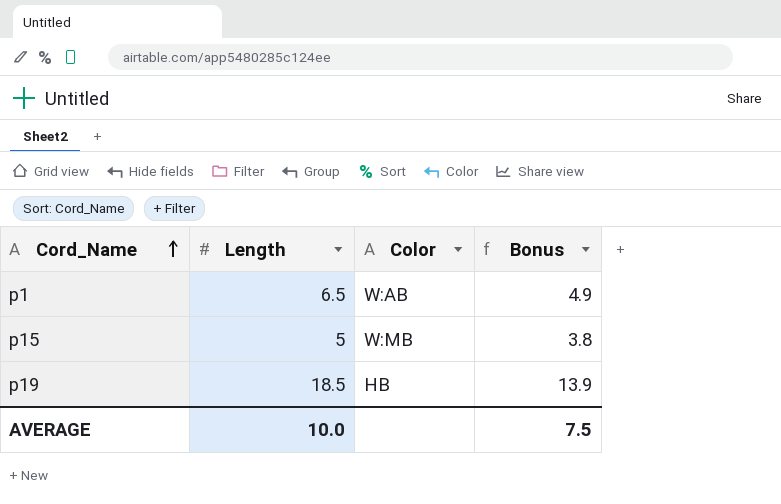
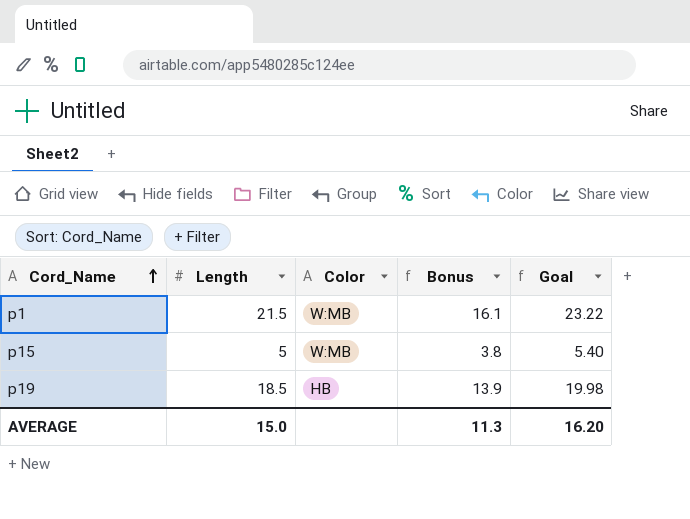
column Goal | formula: none -> [Length] * 1.08
p1 | Length: 6.5 -> 21.5
p1 | Color: W:AB -> W:MB
p1 | Bonus: 4.9 -> 16.1
AVERAGE | Length: 10.0 -> 15.0
AVERAGE | Bonus: 7.5 -> 11.3

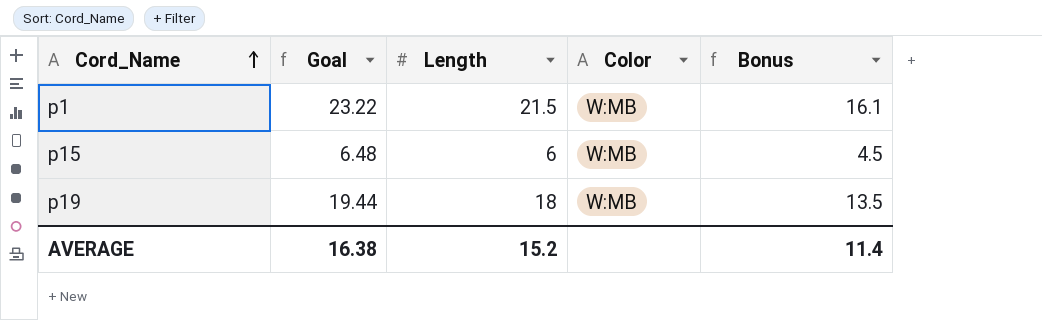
column Goal | position: 5 -> 2
p15 | Goal: 5.40 -> 6.48
p15 | Length: 5 -> 6
p15 | Bonus: 3.8 -> 4.5
p19 | Goal: 19.98 -> 19.44
p19 | Length: 18.5 -> 18
p19 | Color: HB -> W:MB
p19 | Bonus: 13.9 -> 13.5
AVERAGE | Goal: 16.20 -> 16.38
AVERAGE | Length: 15.0 -> 15.2
AVERAGE | Bonus: 11.3 -> 11.4

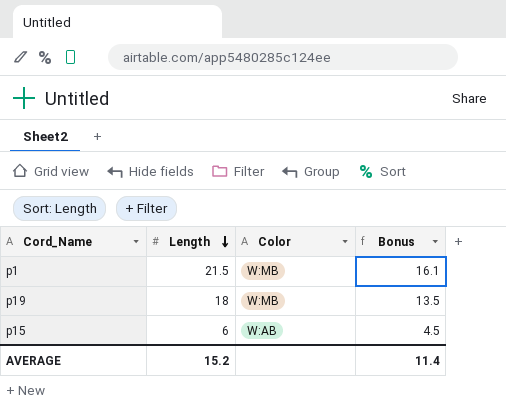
row order: Cord_Name ascending -> Length descending
column Goal | formula: [Length] * 1.08 -> none
p15 | Color: W:MB -> W:AB

